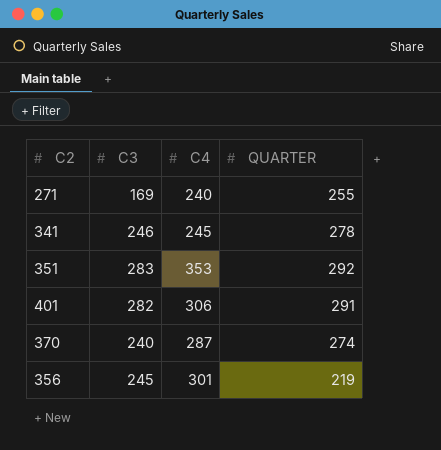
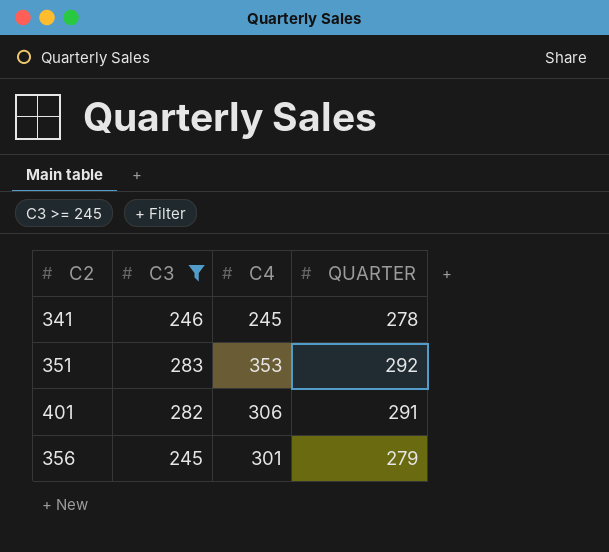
filter: none -> C3 >= 245
356 | QUARTER: 219 -> 279

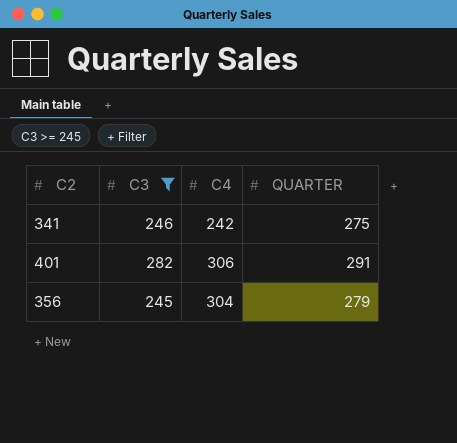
row 351: 283 | 353 | 292 -> none
341 | C4: 245 -> 242
341 | QUARTER: 278 -> 275
356 | C4: 301 -> 304

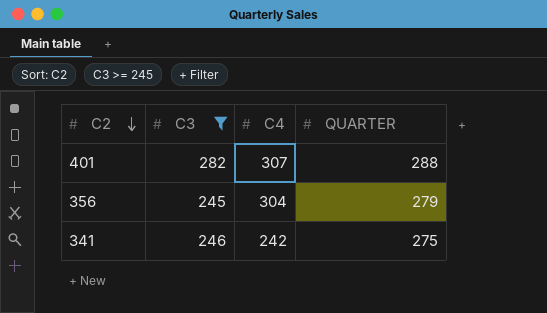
row order: none -> C2 descending
401 | C4: 306 -> 307
401 | QUARTER: 291 -> 288

